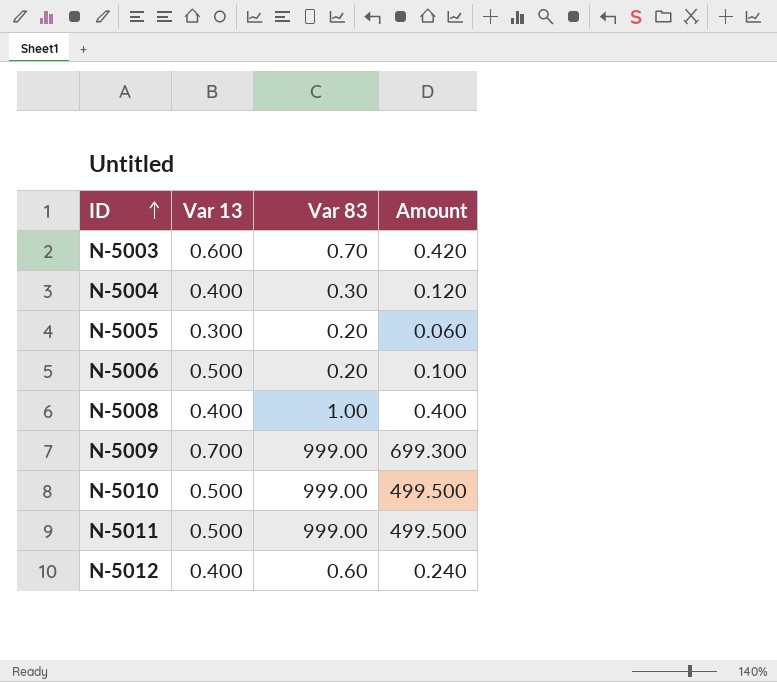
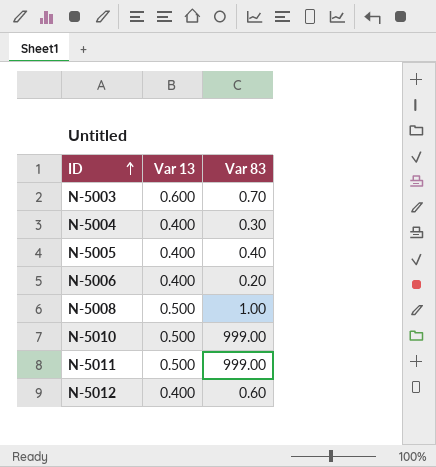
column Amount | formula: [Var 13] * [Var 83] -> none
row N-5009: 0.700 | 999.00 | 699.300 -> none
N-5005 | Var 13: 0.300 -> 0.400
N-5005 | Var 83: 0.20 -> 0.40
N-5006 | Var 13: 0.500 -> 0.400
N-5008 | Var 13: 0.400 -> 0.500

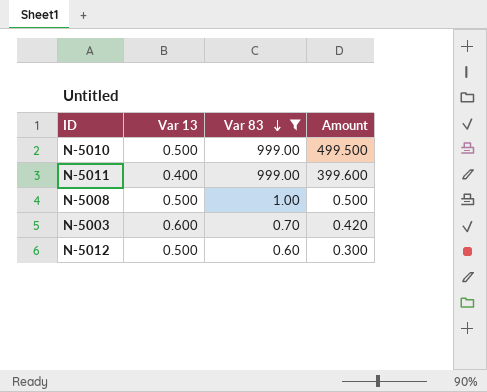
filter: none -> Var 83 >= 0.60
row order: ID ascending -> Var 83 descending
column Amount | formula: none -> [Var 13] * [Var 83]
N-5011 | Var 13: 0.500 -> 0.400
N-5012 | Var 13: 0.400 -> 0.500

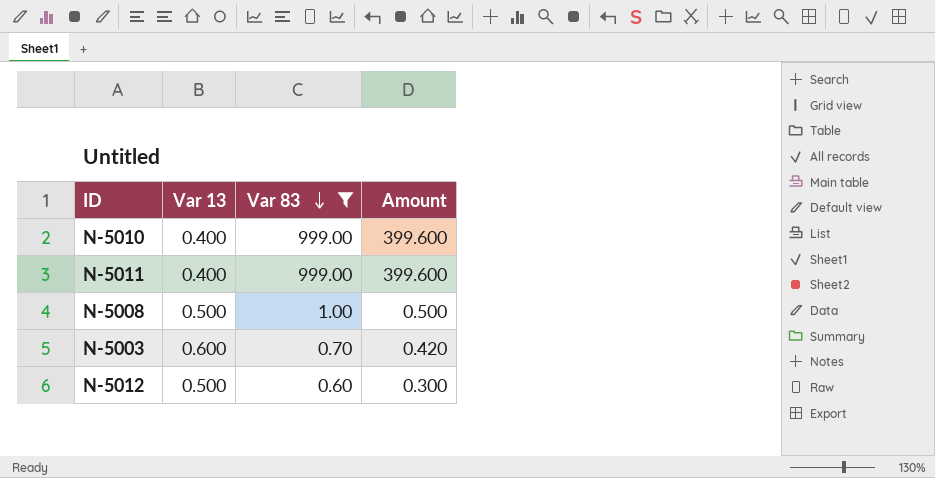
N-5010 | Var 13: 0.500 -> 0.400
N-5010 | Amount: 499.500 -> 399.600

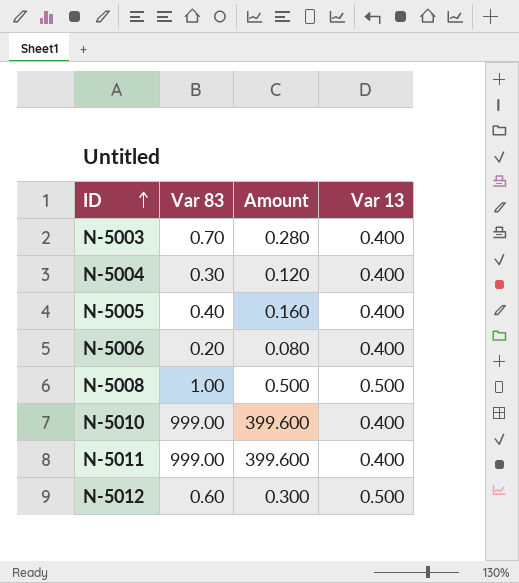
filter: Var 83 >= 0.60 -> none
row order: Var 83 descending -> ID ascending
column Var 13 | position: 2 -> 4
N-5003 | Amount: 0.420 -> 0.280
N-5003 | Var 13: 0.600 -> 0.400

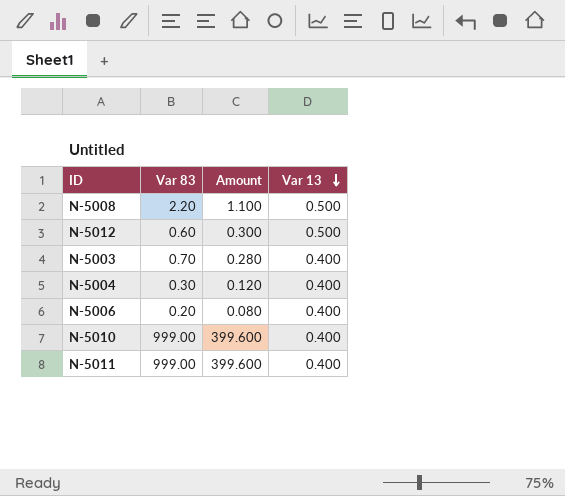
row order: ID ascending -> Var 13 descending
row N-5005: 0.40 | 0.160 | 0.400 -> none
N-5008 | Var 83: 1.00 -> 2.20
N-5008 | Amount: 0.500 -> 1.100

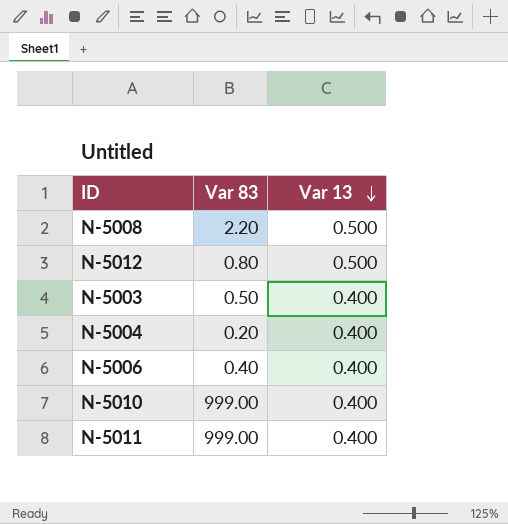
column Amount | formula: [Var 83] * [Var 13] -> none
N-5012 | Var 83: 0.60 -> 0.80
N-5003 | Var 83: 0.70 -> 0.50
N-5004 | Var 83: 0.30 -> 0.20
N-5006 | Var 83: 0.20 -> 0.40

